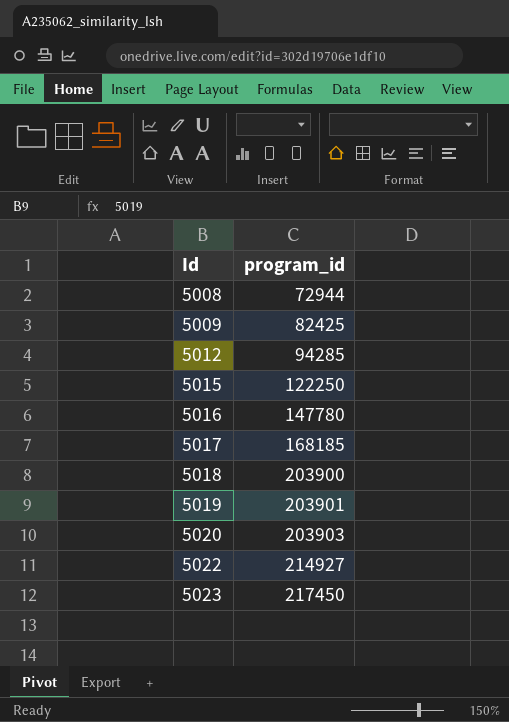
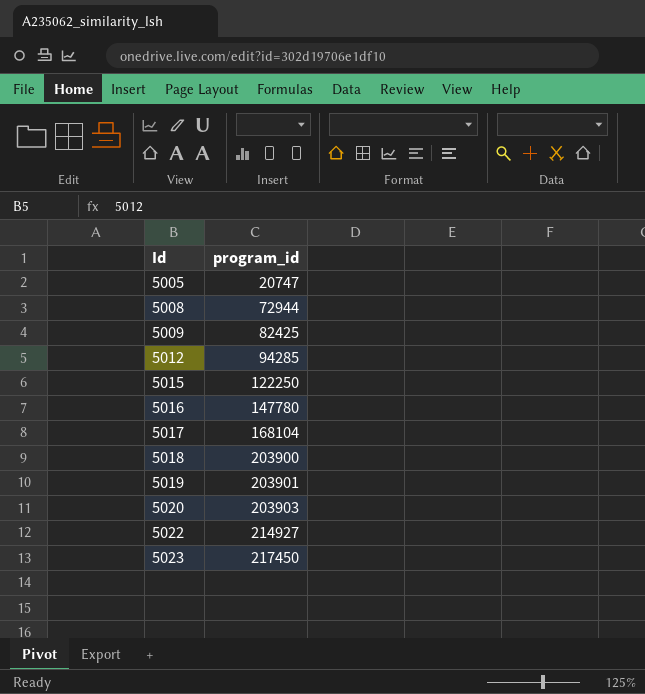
row 5005: none -> 20747
5017 | program_id: 168185 -> 168104

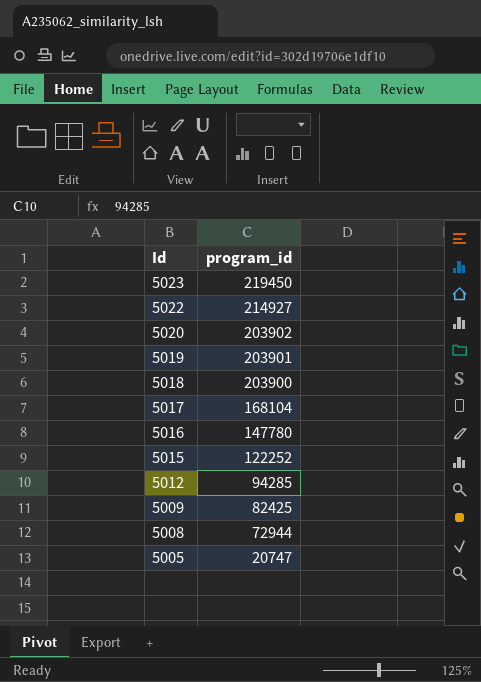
row order: Id ascending -> Id descending
5023 | program_id: 217450 -> 219450
5020 | program_id: 203903 -> 203902
5015 | program_id: 122250 -> 122252

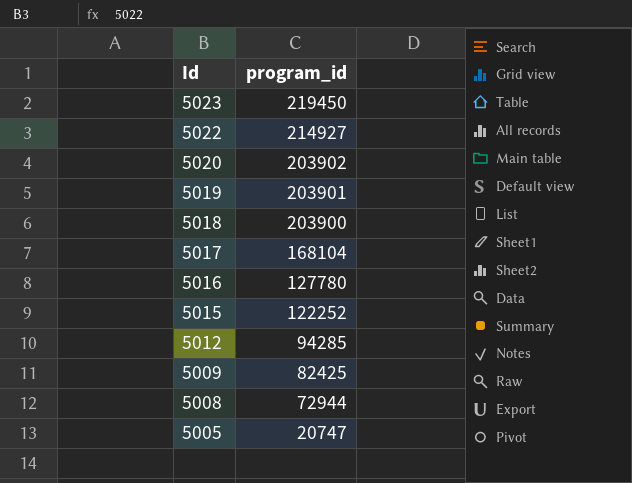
5016 | program_id: 147780 -> 127780

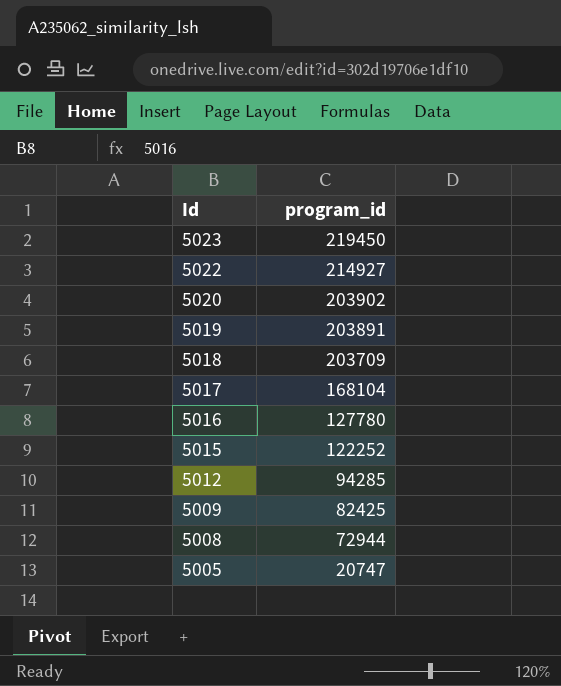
5019 | program_id: 203901 -> 203891
5018 | program_id: 203900 -> 203709

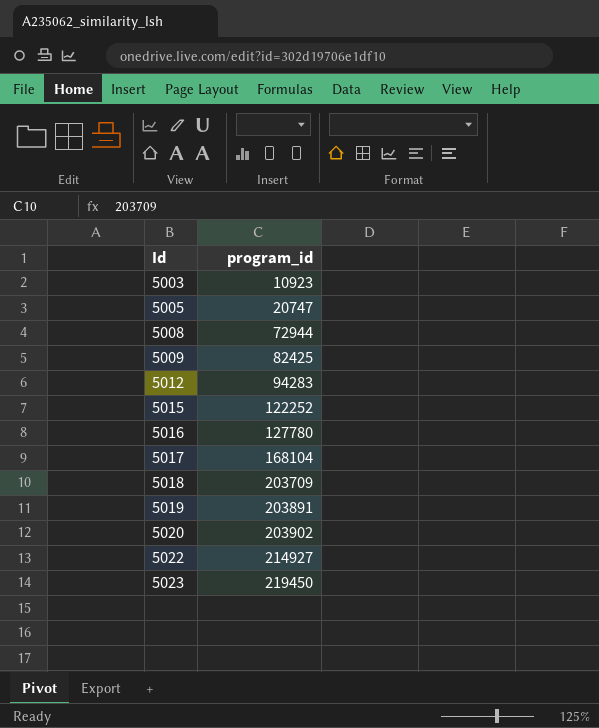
row order: Id descending -> Id ascending
row 5003: none -> 10923
5012 | program_id: 94285 -> 94283

